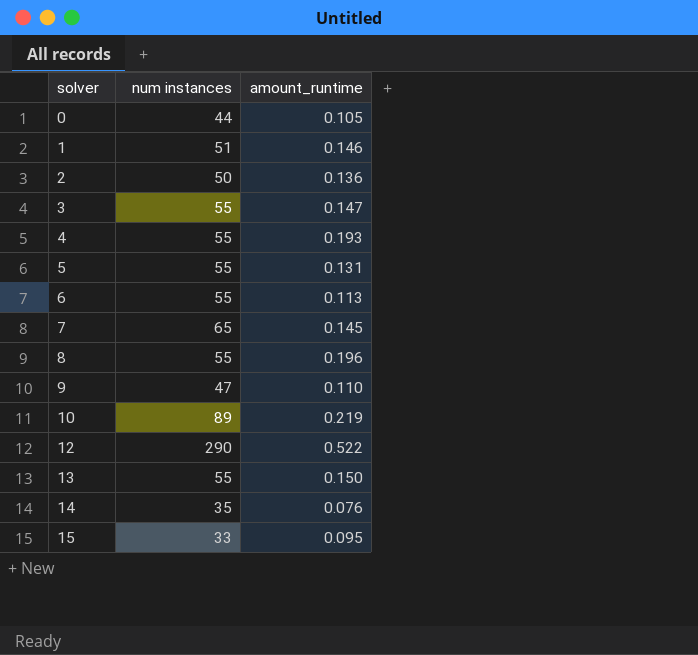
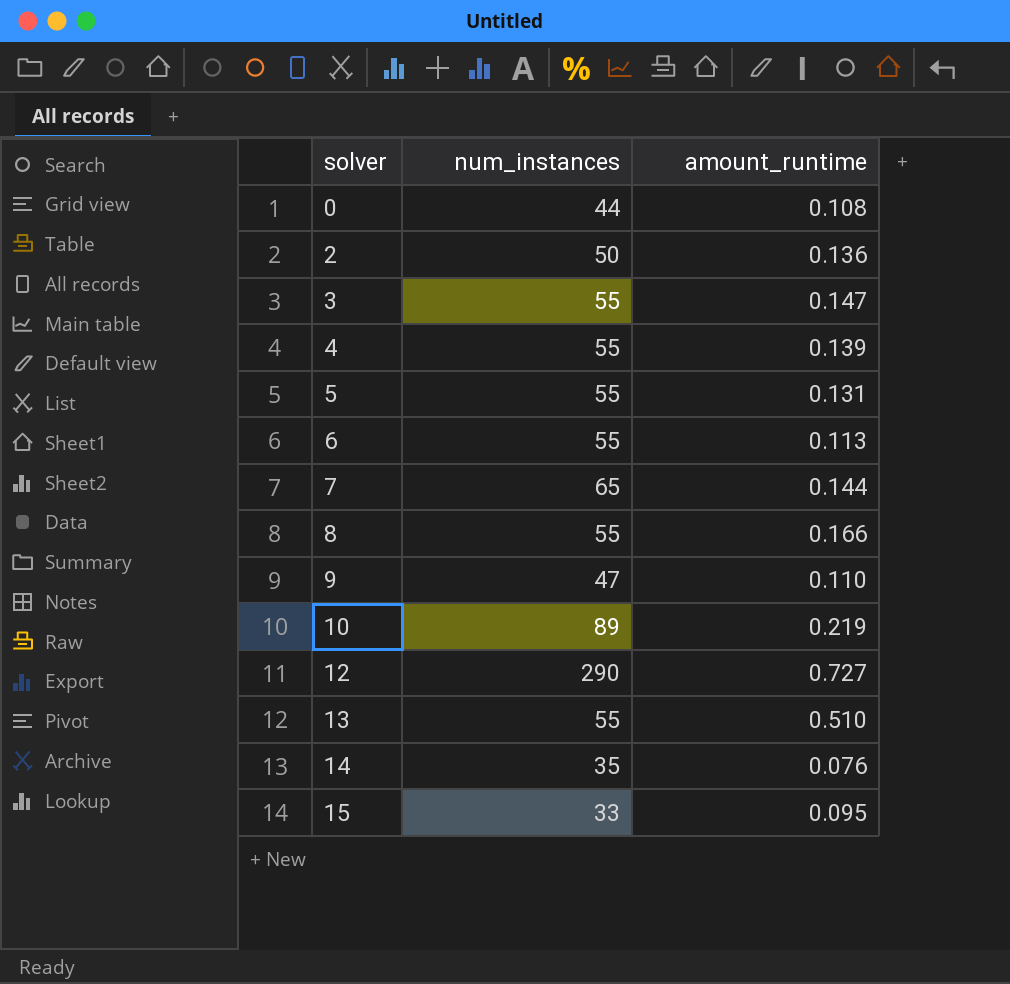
column name: num instances -> num_instances
row 1: 51 | 0.146 -> none
0 | amount_runtime: 0.105 -> 0.108
4 | amount_runtime: 0.193 -> 0.139
7 | amount_runtime: 0.145 -> 0.144
8 | amount_runtime: 0.196 -> 0.166
12 | amount_runtime: 0.522 -> 0.727
13 | amount_runtime: 0.150 -> 0.510

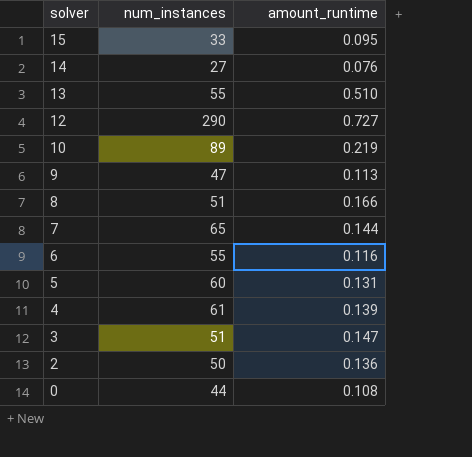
row order: solver ascending -> solver descending
14 | num_instances: 35 -> 27
9 | amount_runtime: 0.110 -> 0.113
8 | num_instances: 55 -> 51
6 | amount_runtime: 0.113 -> 0.116
5 | num_instances: 55 -> 60
4 | num_instances: 55 -> 61
3 | num_instances: 55 -> 51

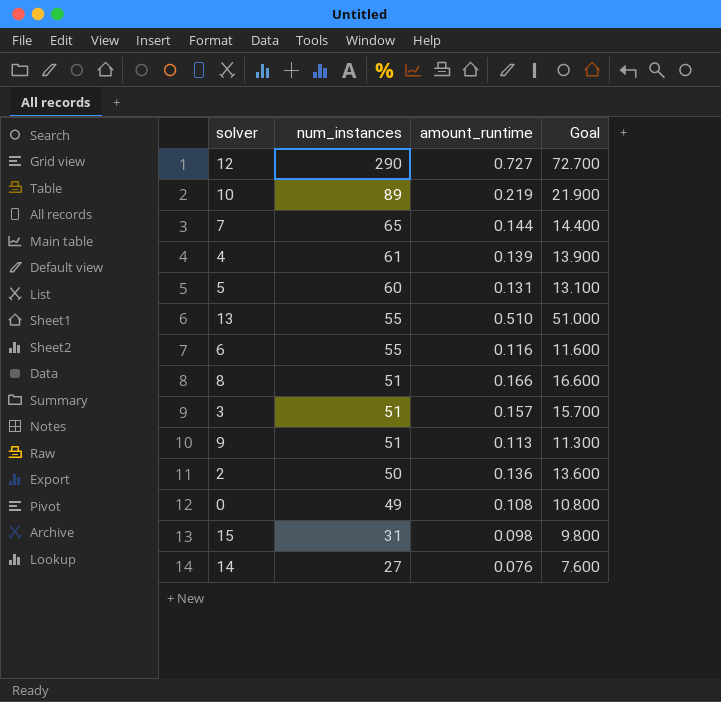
row order: solver descending -> num_instances descending
column Goal | formula: none -> [amount_runtime] * 100
3 | amount_runtime: 0.147 -> 0.157
9 | num_instances: 47 -> 51
0 | num_instances: 44 -> 49
15 | num_instances: 33 -> 31
15 | amount_runtime: 0.095 -> 0.098

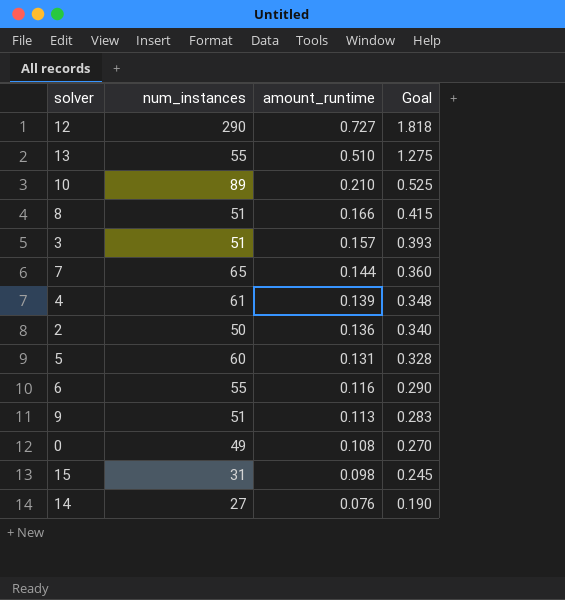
row order: num_instances descending -> amount_runtime descending
column Goal | formula: [amount_runtime] * 100 -> [amount_runtime] * 2.5
10 | amount_runtime: 0.219 -> 0.210

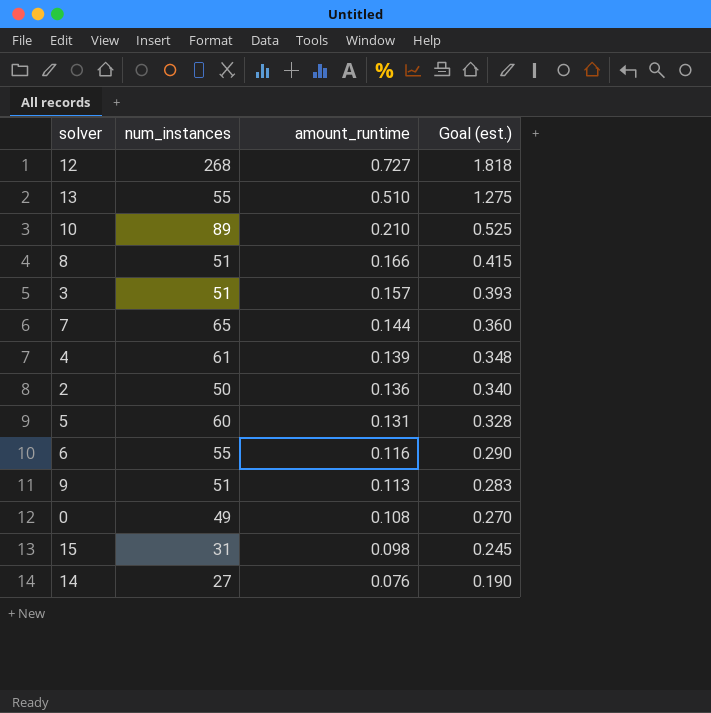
column name: Goal -> Goal (est.)
12 | num_instances: 290 -> 268

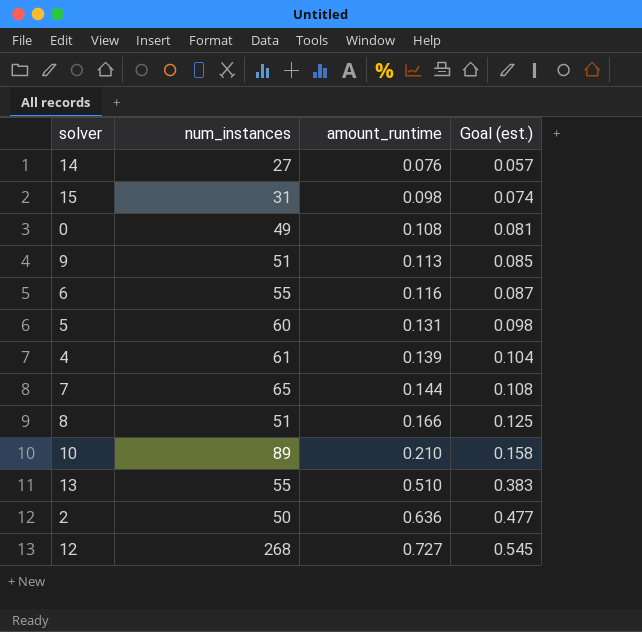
row order: amount_runtime descending -> amount_runtime ascending
column Goal (est.) | formula: [amount_runtime] * 2.5 -> [amount_runtime] * 0.75
row 3: 51 | 0.157 | 0.393 -> none
2 | amount_runtime: 0.136 -> 0.636

